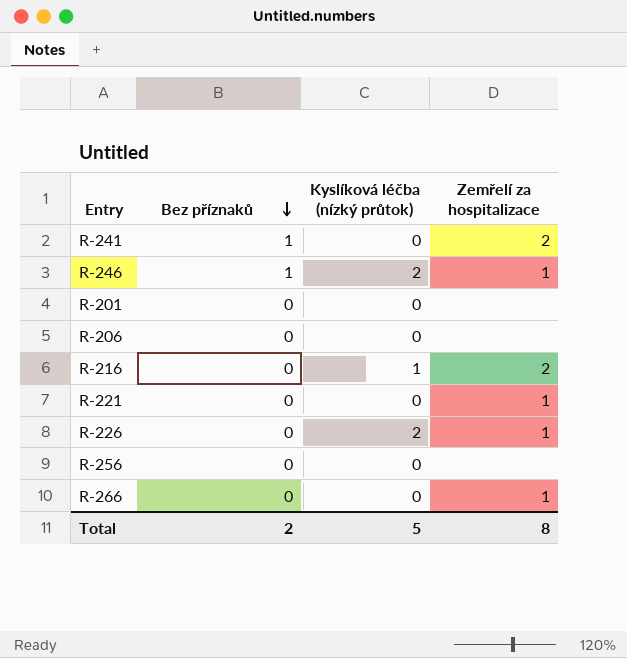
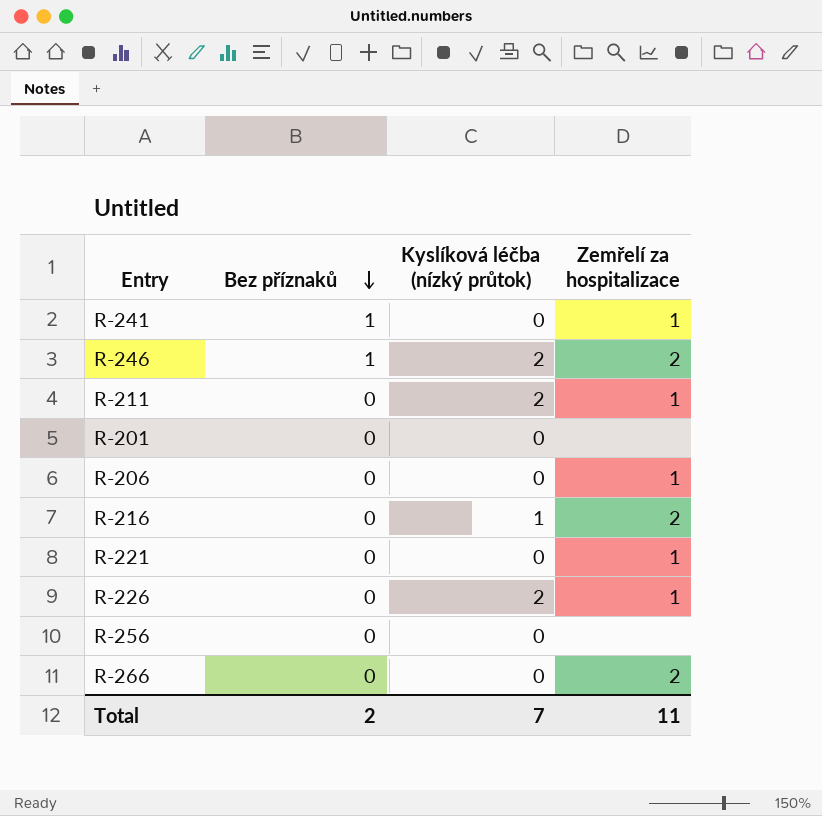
R-241 | Zemřelí za hospitalizace: 2 -> 1
R-246 | Zemřelí za hospitalizace: 1 -> 2
row R-211: none -> 0 | 2 | 1
R-206 | Zemřelí za hospitalizace: none -> 1
R-266 | Zemřelí za hospitalizace: 1 -> 2
Total | Kyslíková léčba (nízký průtok): 5 -> 7
Total | Zemřelí za hospitalizace: 8 -> 11

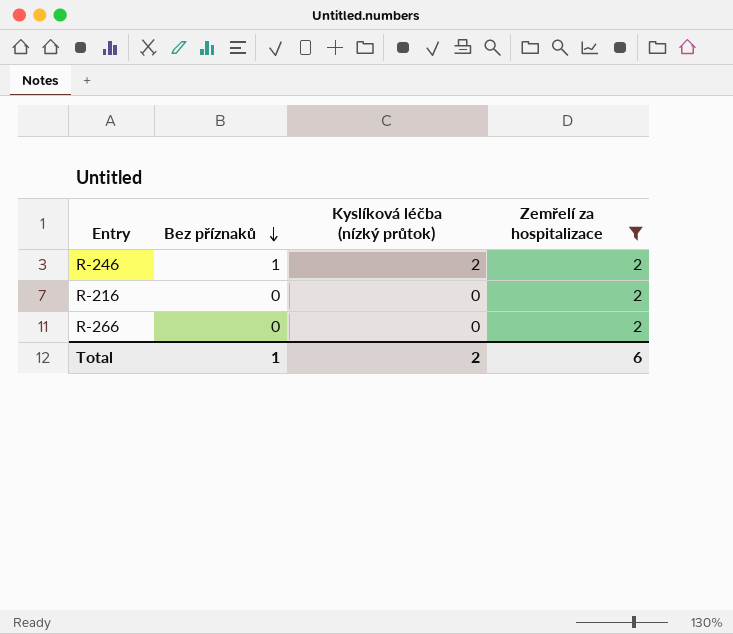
filter: none -> Zemřelí za hospitalizace = 2
R-216 | Kyslíková léčba (nízký průtok): 1 -> 0
Total | Bez příznaků: 2 -> 1
Total | Kyslíková léčba (nízký průtok): 7 -> 2
Total | Zemřelí za hospitalizace: 11 -> 6

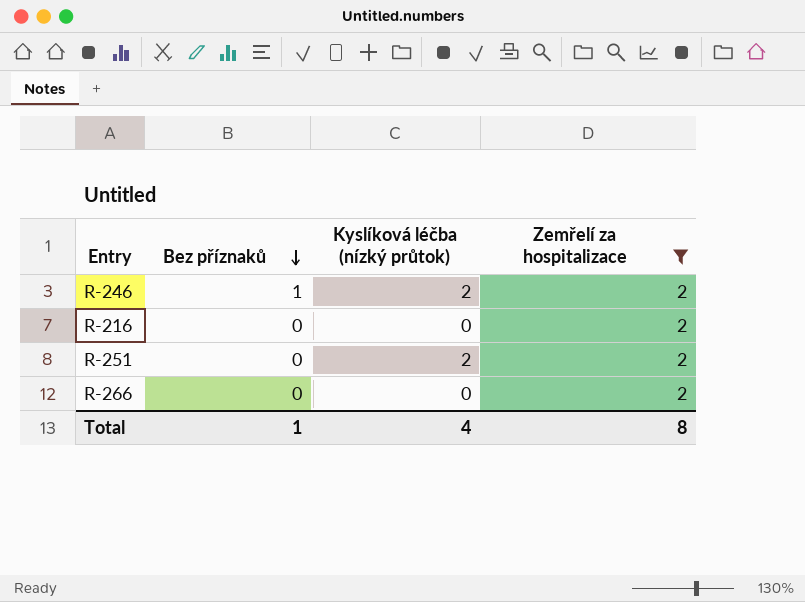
row R-251: none -> 0 | 2 | 2
Total | Kyslíková léčba (nízký průtok): 2 -> 4
Total | Zemřelí za hospitalizace: 6 -> 8

